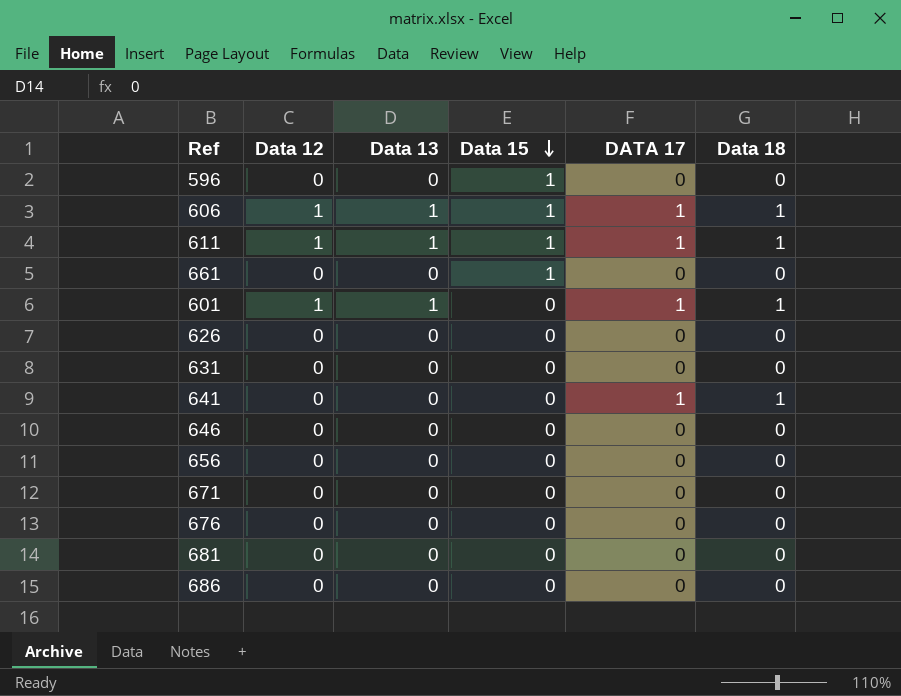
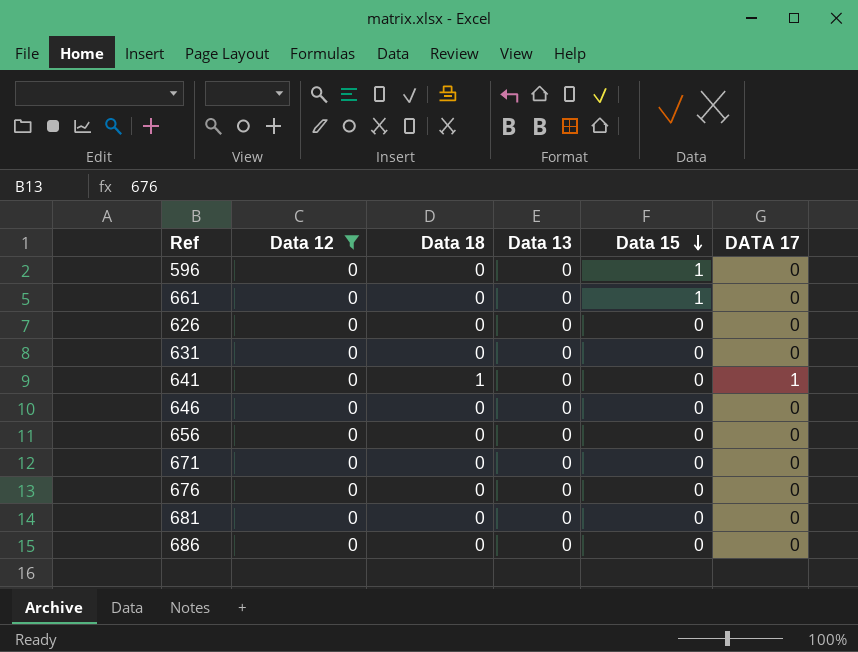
filter: none -> Data 12 = 0
column Data 18 | position: 6 -> 3

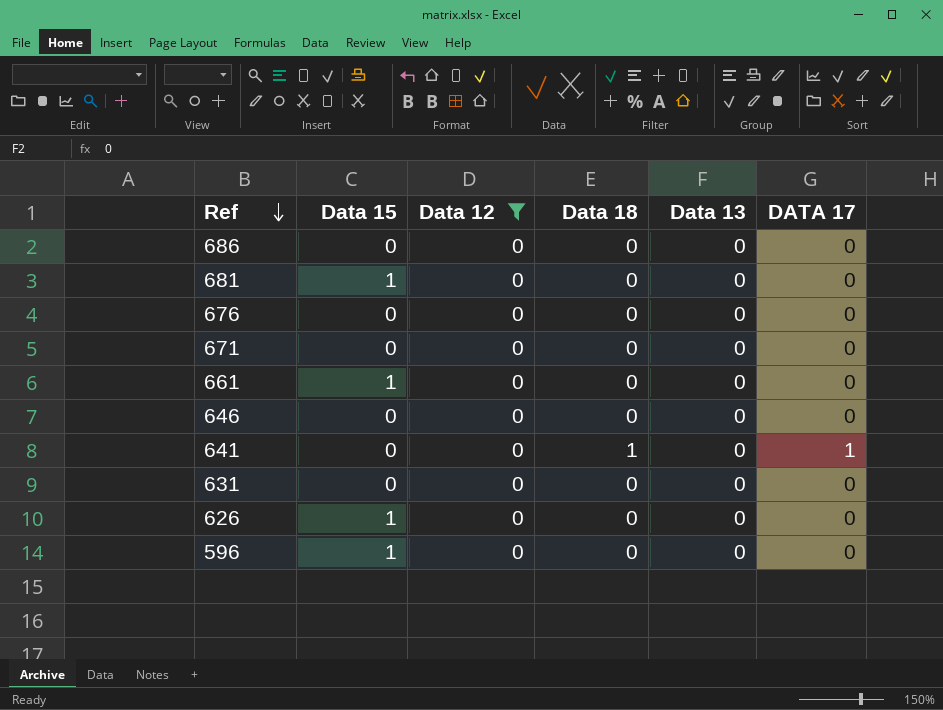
row order: Data 15 descending -> Ref descending
column Data 15 | position: 5 -> 2
row 656: 0 | 0 | 0 | 0 | 0 -> none
681 | Data 15: 0 -> 1
626 | Data 15: 0 -> 1

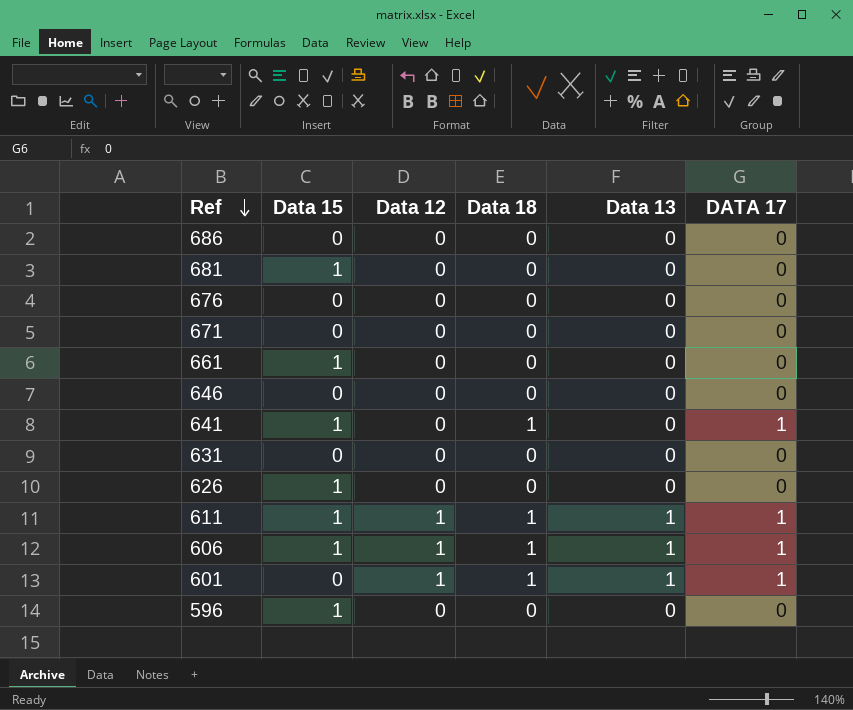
filter: Data 12 = 0 -> none
641 | Data 15: 0 -> 1

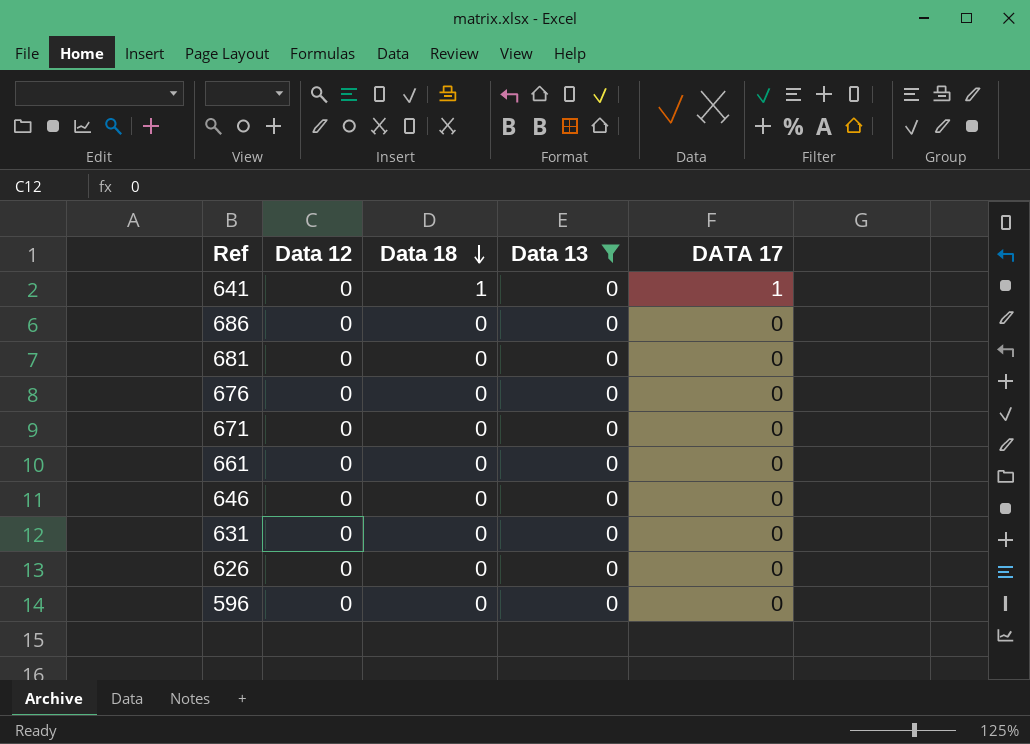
filter: none -> Data 13 = 0
row order: Ref descending -> Data 18 descending
column Data 15 | position: 2 -> none

